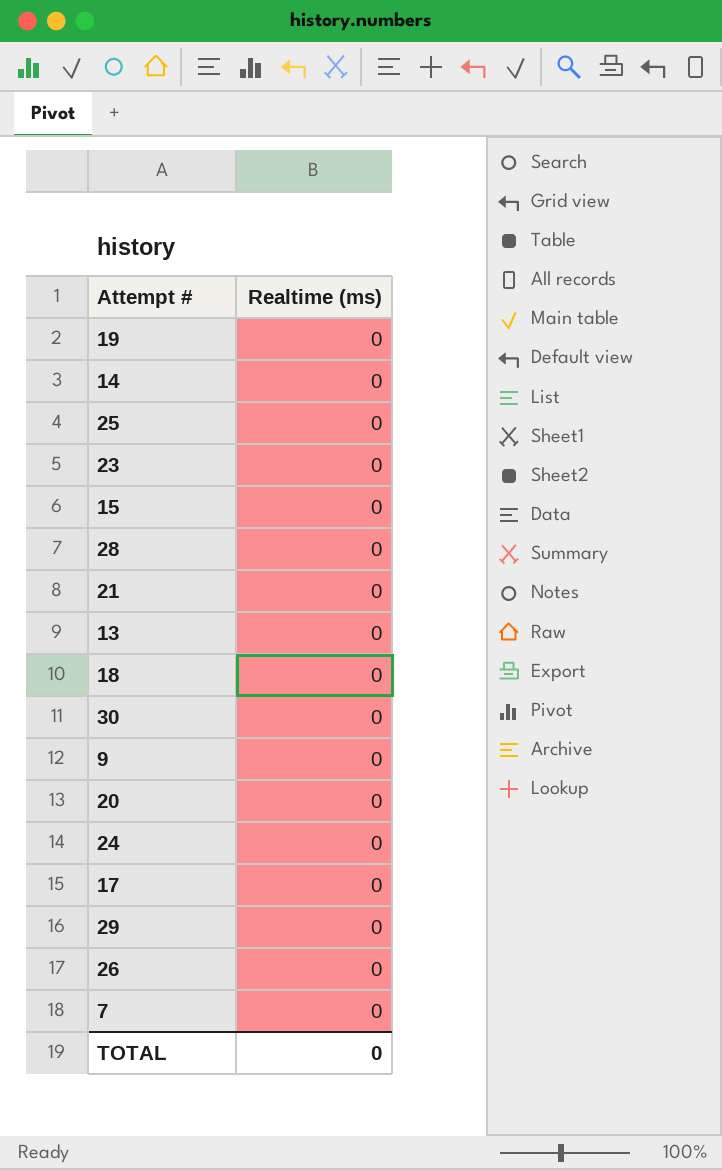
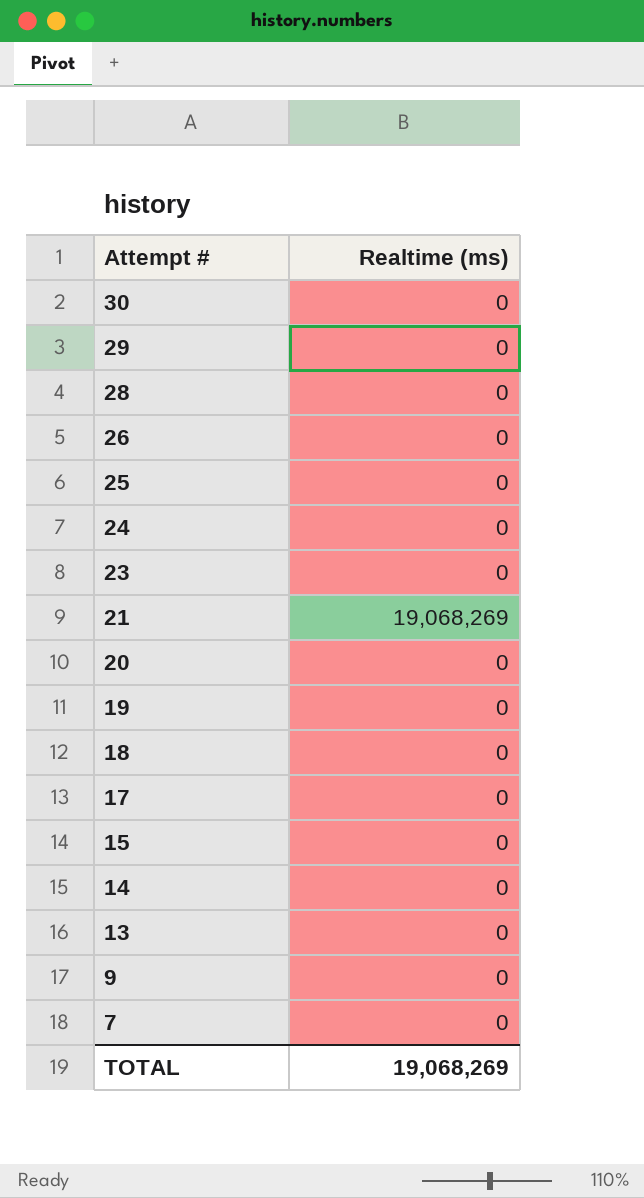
row order: none -> Attempt # descending
21 | Realtime (ms): 0 -> 19,068,269
TOTAL | Realtime (ms): 0 -> 19,068,269

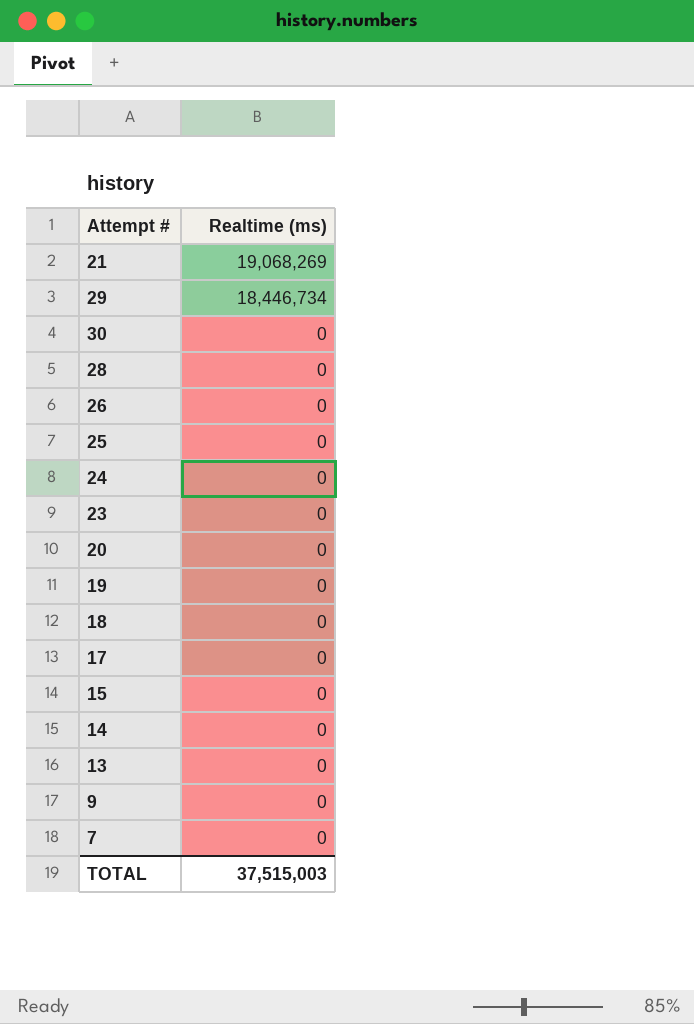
row order: Attempt # descending -> Realtime (ms) descending
29 | Realtime (ms): 0 -> 18,446,734
TOTAL | Realtime (ms): 19,068,269 -> 37,515,003

